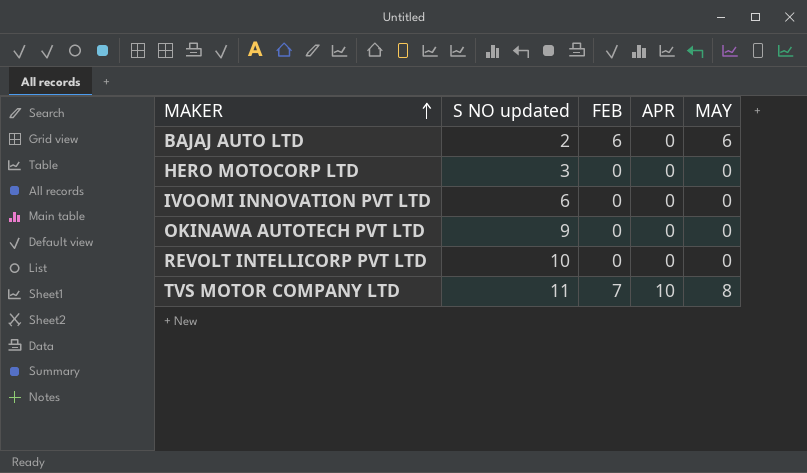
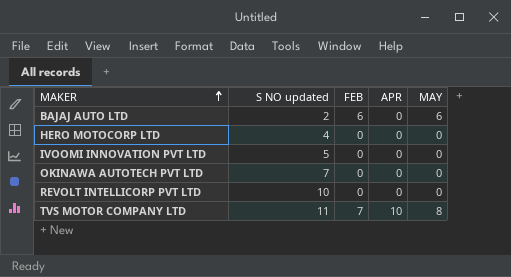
HERO MOTOCORP LTD | S NO updated: 3 -> 4
IVOOMI INNOVATION PVT LTD | S NO updated: 6 -> 5
OKINAWA AUTOTECH PVT LTD | S NO updated: 9 -> 7

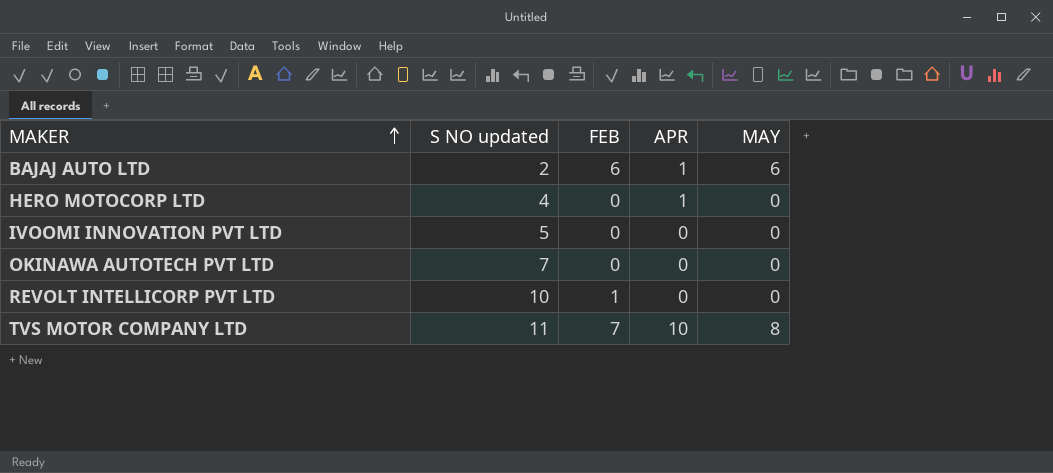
BAJAJ AUTO LTD | APR: 0 -> 1
HERO MOTOCORP LTD | APR: 0 -> 1
REVOLT INTELLICORP PVT LTD | FEB: 0 -> 1

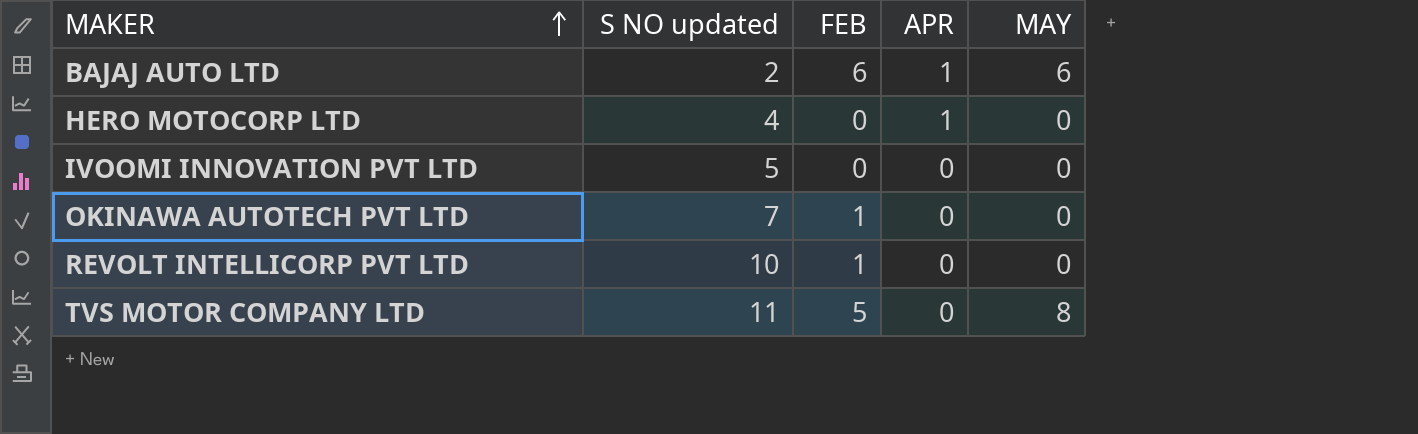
OKINAWA AUTOTECH PVT LTD | FEB: 0 -> 1
TVS MOTOR COMPANY LTD | FEB: 7 -> 5
TVS MOTOR COMPANY LTD | APR: 10 -> 0

